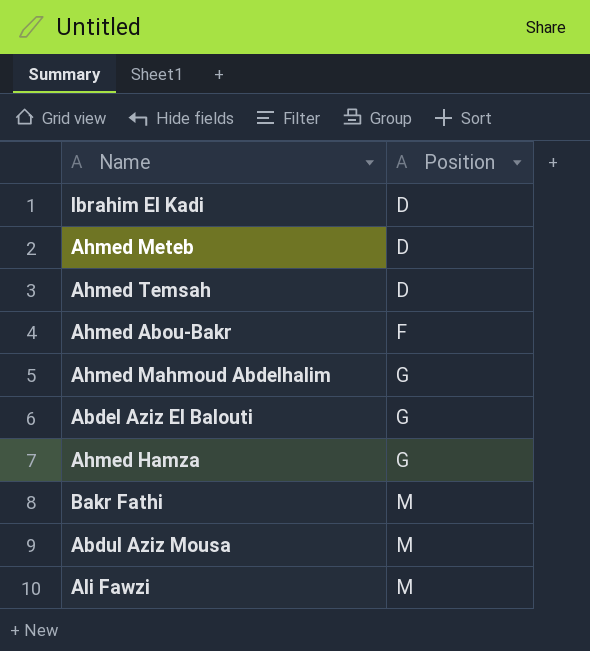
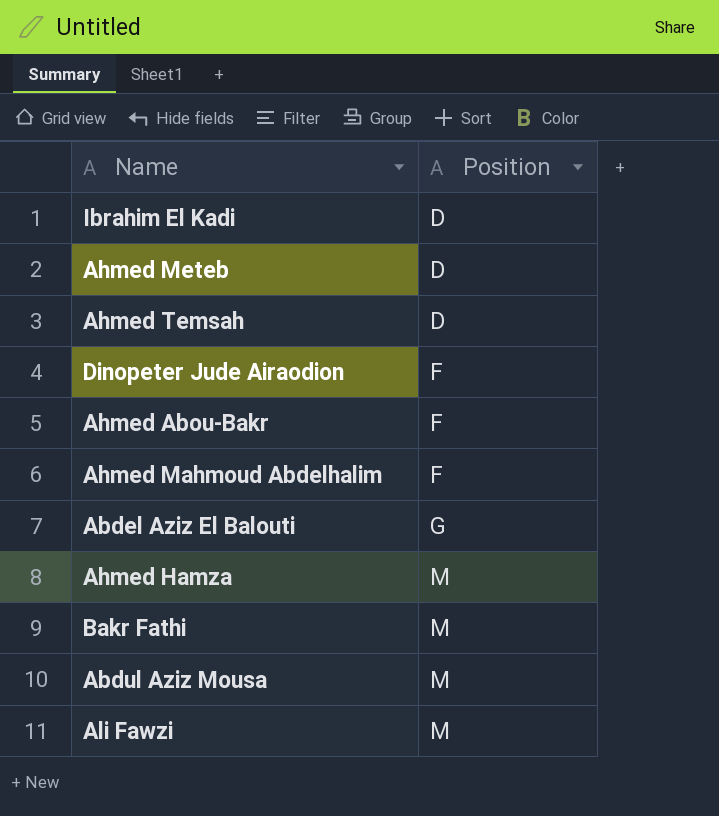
row Dinopeter Jude Airaodion: none -> F
Ahmed Mahmoud Abdelhalim | Position: G -> F
Ahmed Hamza | Position: G -> M

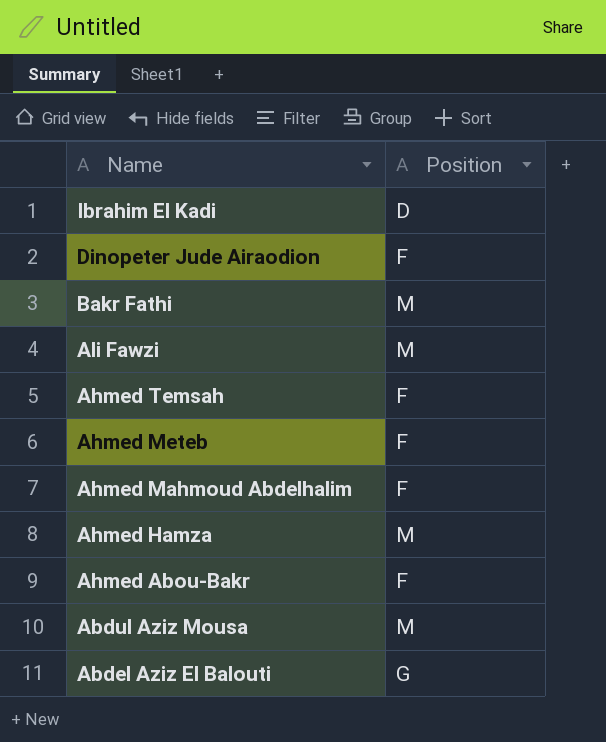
row order: Position ascending -> Name descending
Ahmed Temsah | Position: D -> F
Ahmed Meteb | Position: D -> F

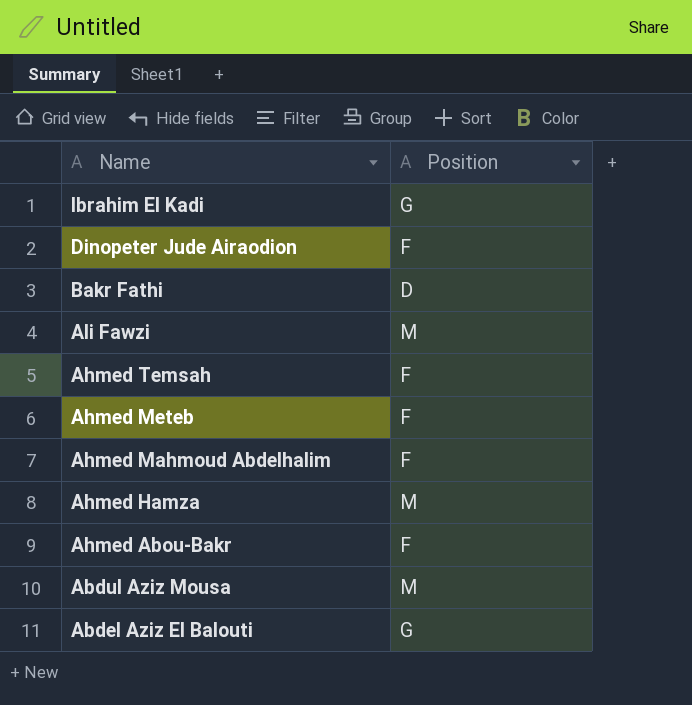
Ibrahim El Kadi | Position: D -> G
Bakr Fathi | Position: M -> D

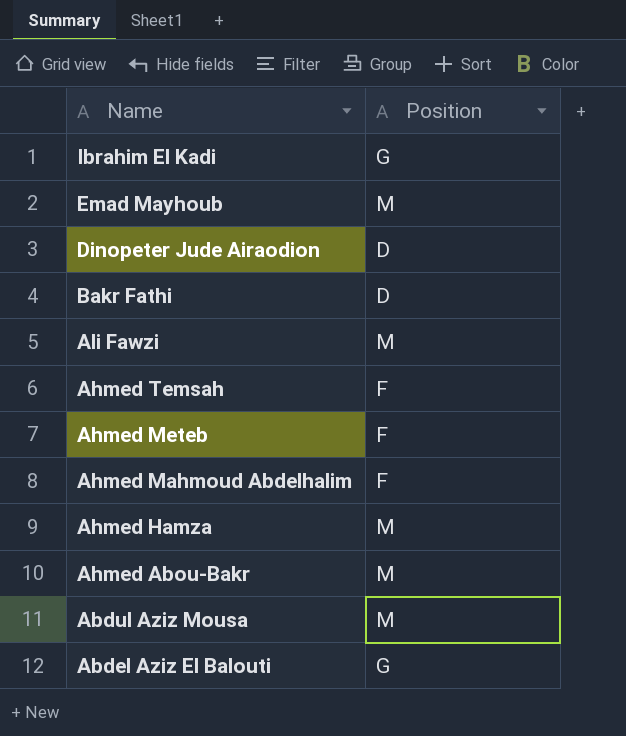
row Emad Mayhoub: none -> M
Dinopeter Jude Airaodion | Position: F -> D
Ahmed Abou-Bakr | Position: F -> M

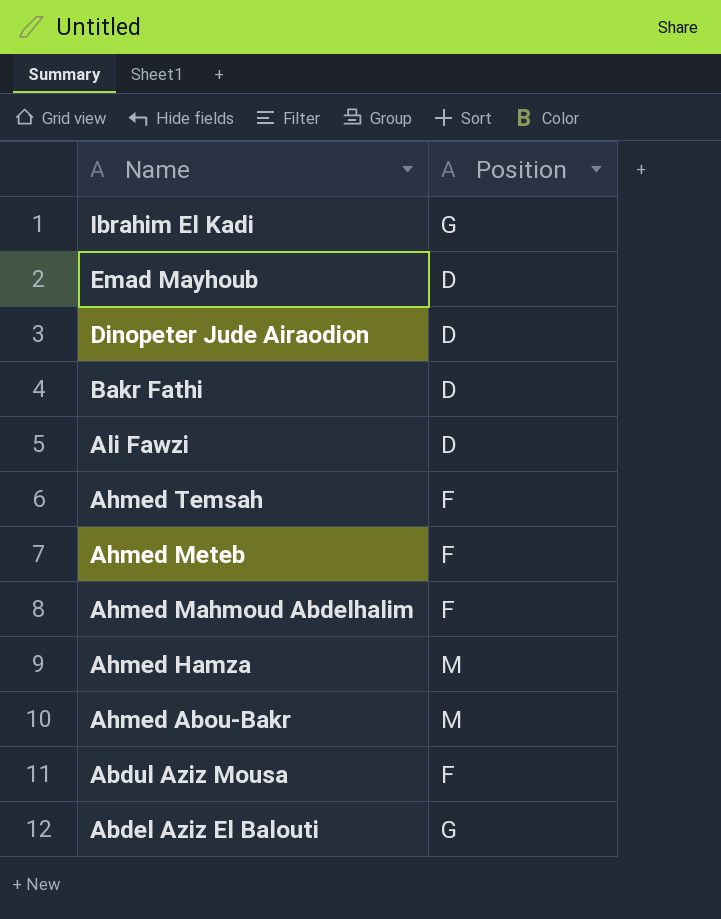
Emad Mayhoub | Position: M -> D
Ali Fawzi | Position: M -> D
Abdul Aziz Mousa | Position: M -> F

